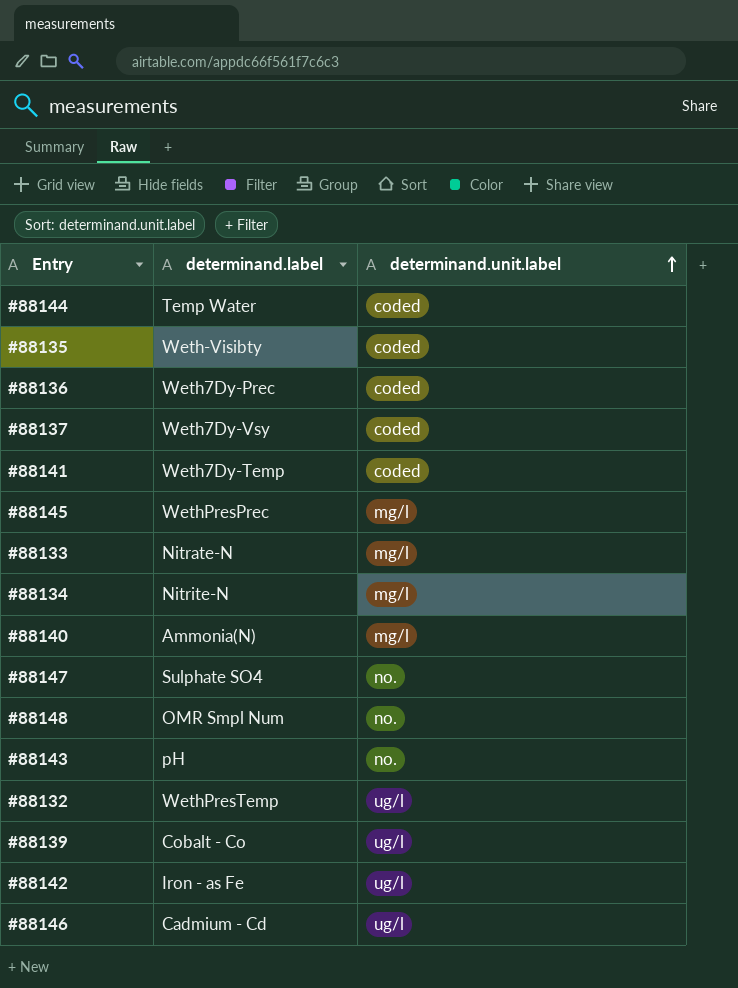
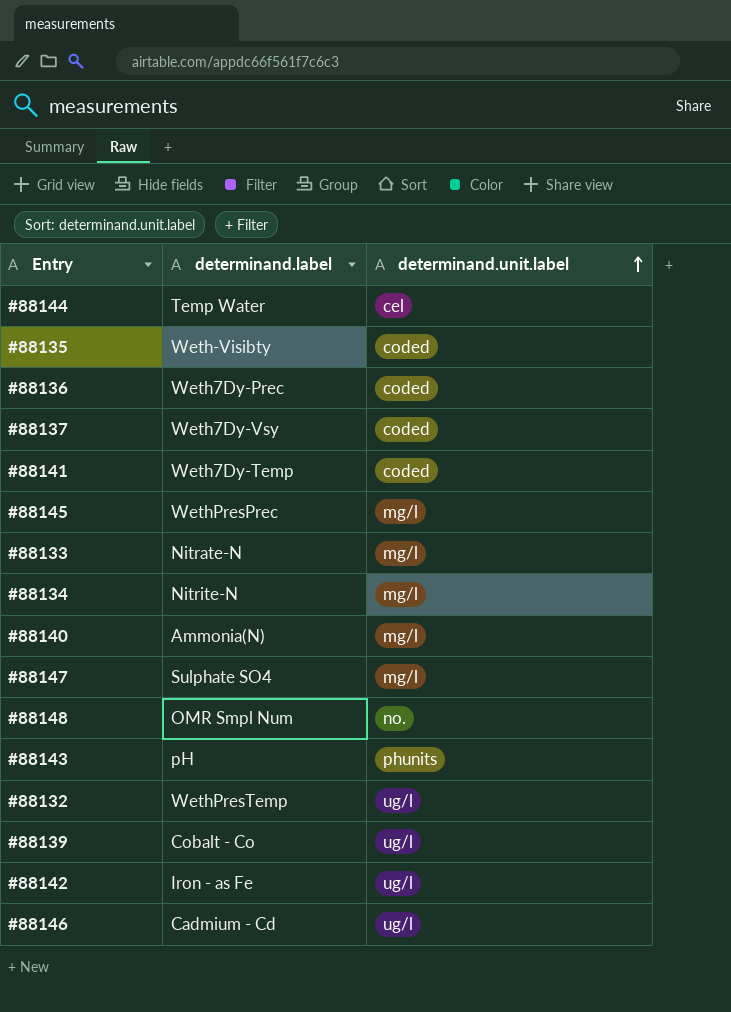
#88144 | determinand.unit.label: coded -> cel
#88147 | determinand.unit.label: no. -> mg/l
#88143 | determinand.unit.label: no. -> phunits

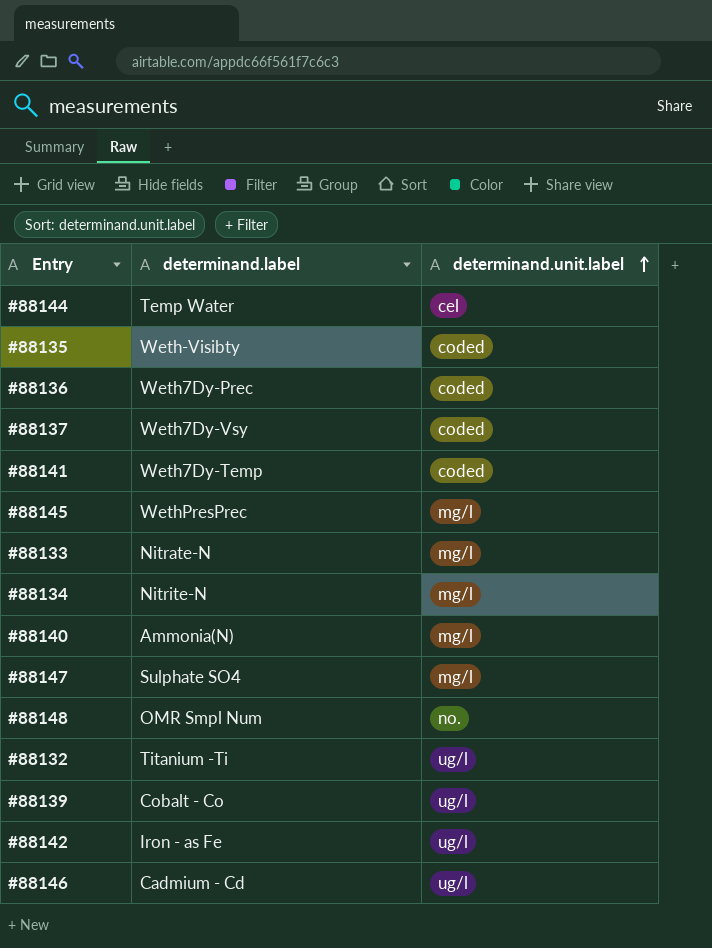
row #88143: pH | phunits -> none
#88132 | determinand.label: WethPresTemp -> Titanium -Ti

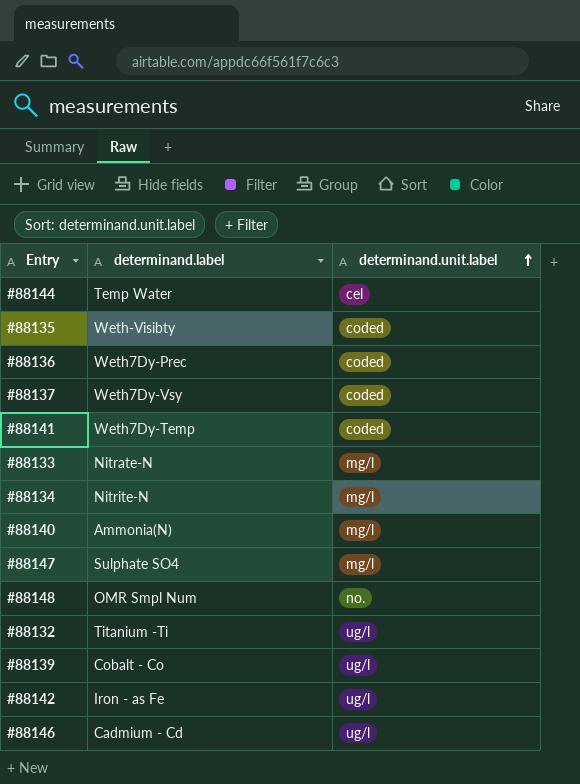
row #88145: WethPresPrec | mg/l -> none

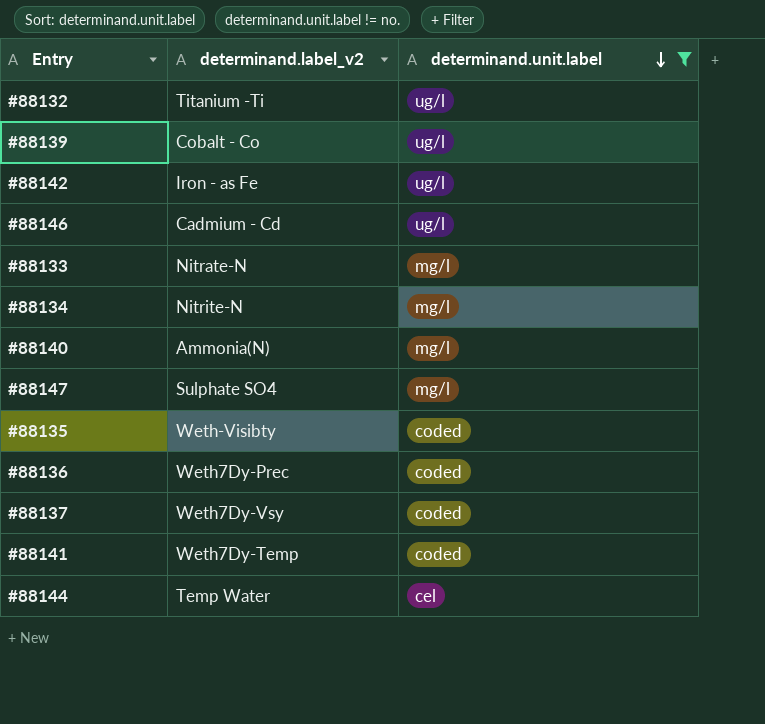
filter: none -> determinand.unit.label != no.
row order: determinand.unit.label ascending -> determinand.unit.label descending
column name: determinand.label -> determinand.label_v2

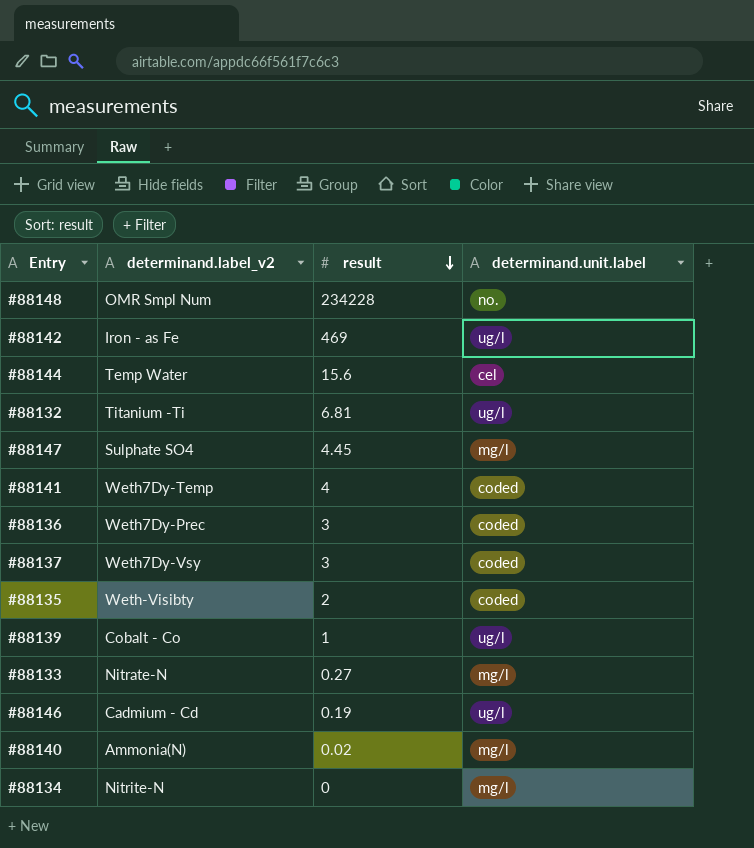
filter: determinand.unit.label != no. -> none
row order: determinand.unit.label descending -> result descending
column result | position: none -> 3

